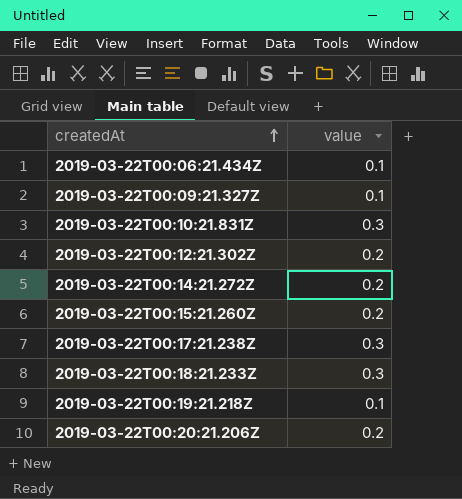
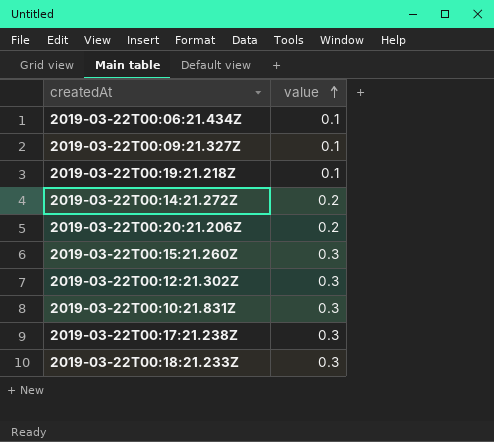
row order: createdAt ascending -> value ascending
2019-03-22T00:15:21.260Z | value: 0.2 -> 0.3
2019-03-22T00:12:21.302Z | value: 0.2 -> 0.3

